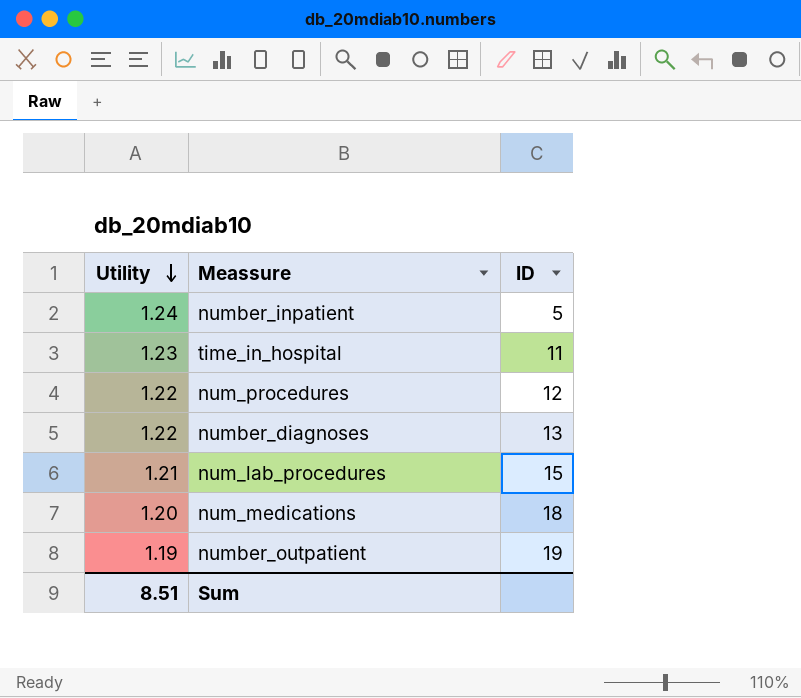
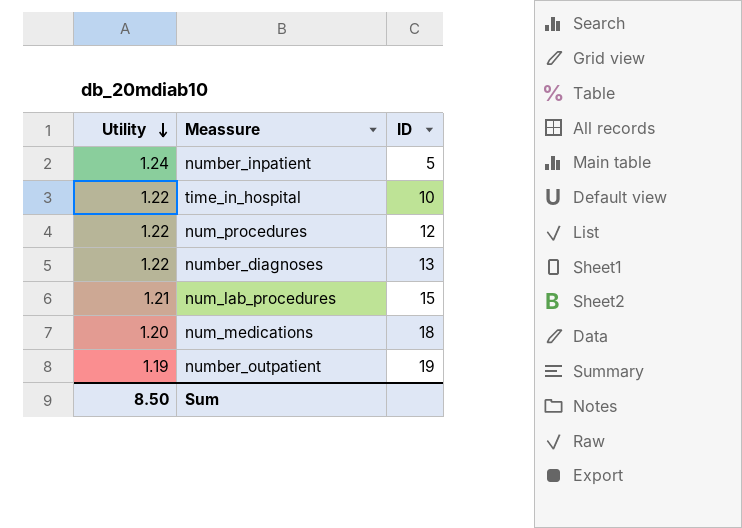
time_in_hospital | Utility: 1.23 -> 1.22
time_in_hospital | ID: 11 -> 10
Sum | Utility: 8.51 -> 8.50

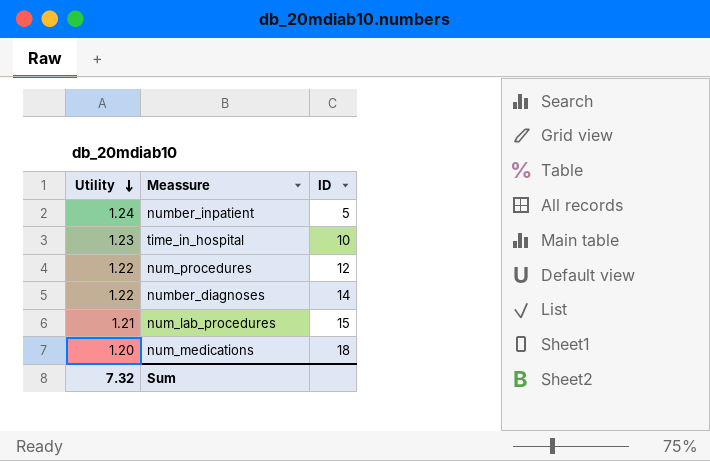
row number_outpatient: 1.19 | 19 -> none
time_in_hospital | Utility: 1.22 -> 1.23
number_diagnoses | ID: 13 -> 14
Sum | Utility: 8.50 -> 7.32

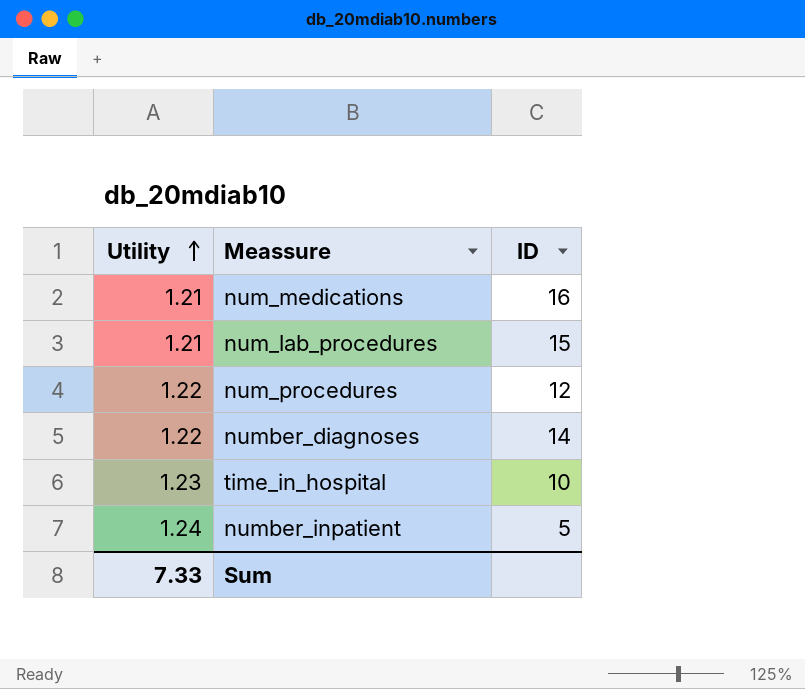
row order: Utility descending -> Utility ascending
num_medications | Utility: 1.20 -> 1.21
num_medications | ID: 18 -> 16
Sum | Utility: 7.32 -> 7.33

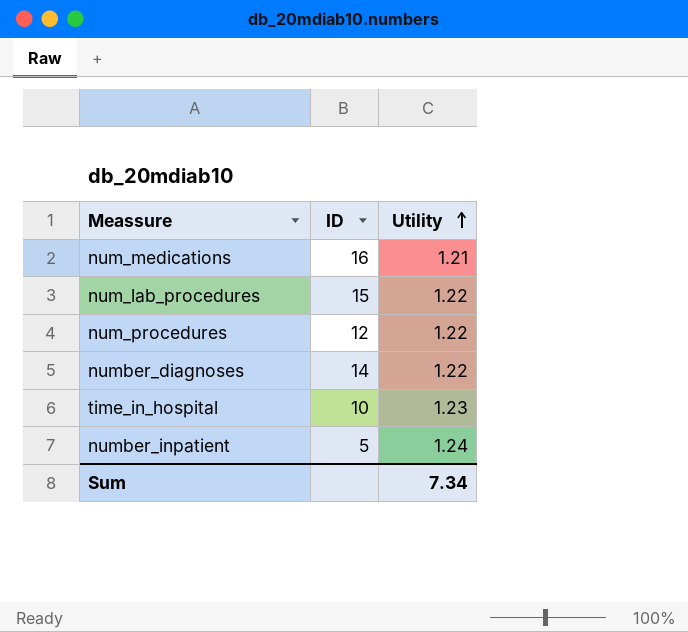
column Utility | position: 1 -> 3
num_lab_procedures | Utility: 1.21 -> 1.22
Sum | Utility: 7.33 -> 7.34

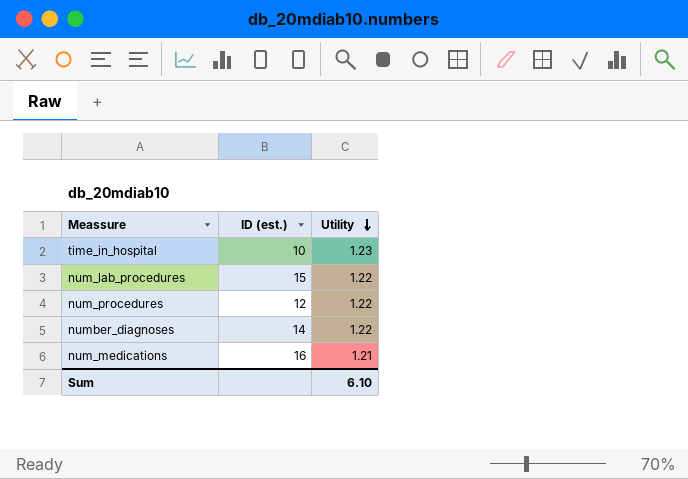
row order: Utility ascending -> Utility descending
column name: ID -> ID (est.)
row number_inpatient: 5 | 1.24 -> none
Sum | Utility: 7.34 -> 6.10

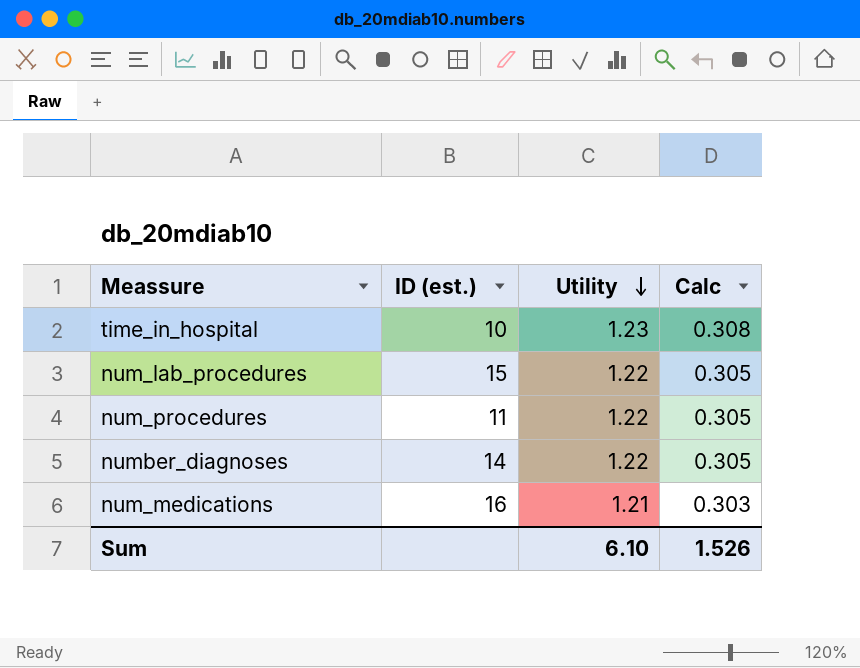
column Calc | formula: none -> [Utility] * 0.25
num_procedures | ID (est.): 12 -> 11

